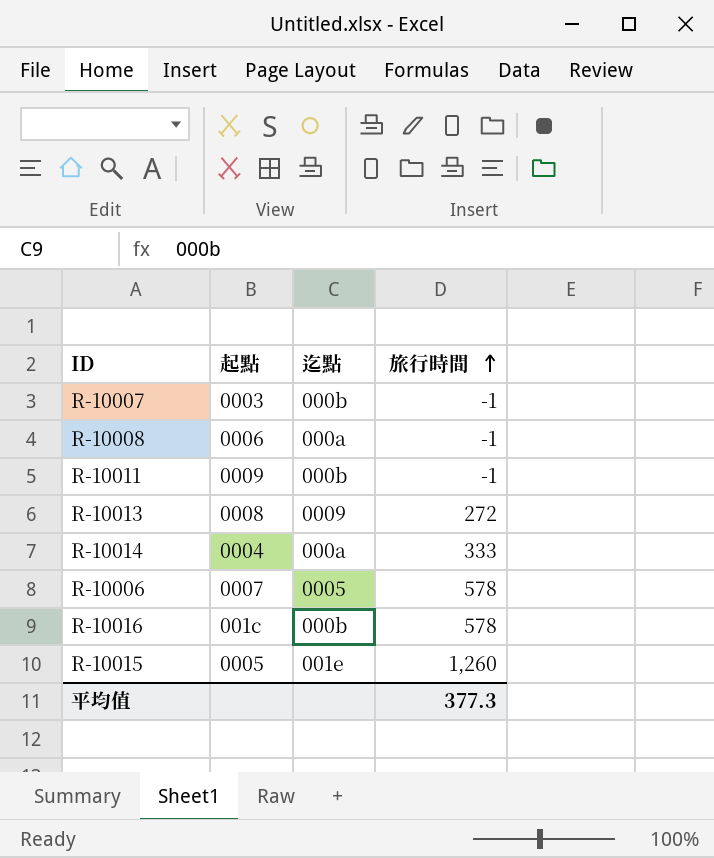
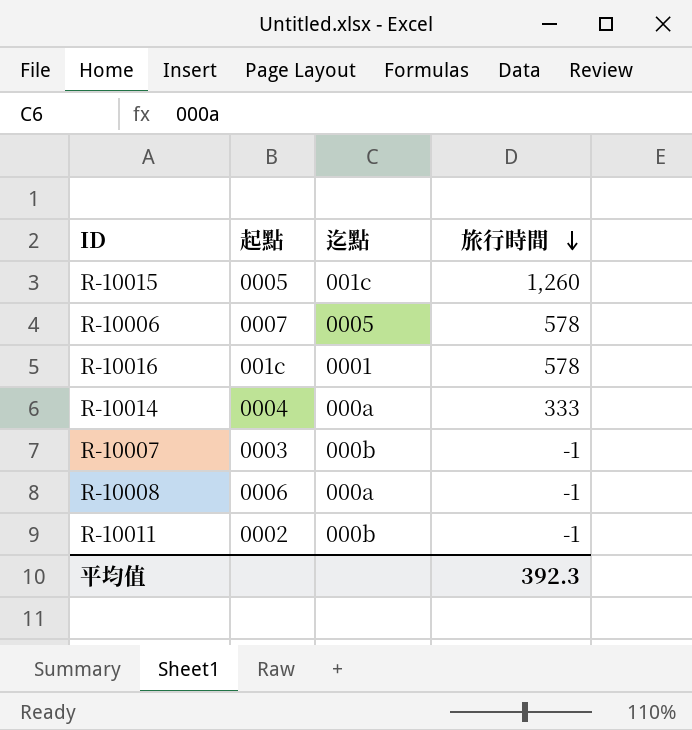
row order: 旅行時間 ascending -> 旅行時間 descending
row R-10013: 0008 | 0009 | 272 -> none
R-10015 | 迄點: 001e -> 001c
R-10016 | 迄點: 000b -> 0001
R-10011 | 起點: 0009 -> 0002
平均值 | 旅行時間: 377.3 -> 392.3

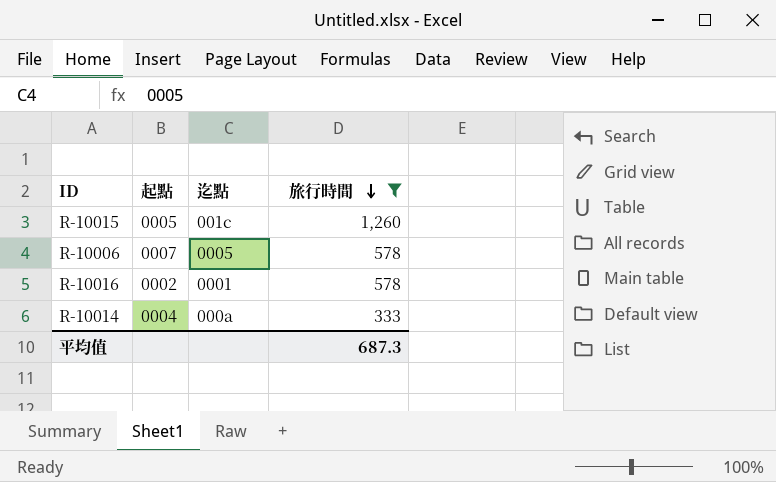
filter: none -> 旅行時間 != -1
R-10016 | 起點: 001c -> 0002
平均值 | 旅行時間: 392.3 -> 687.3

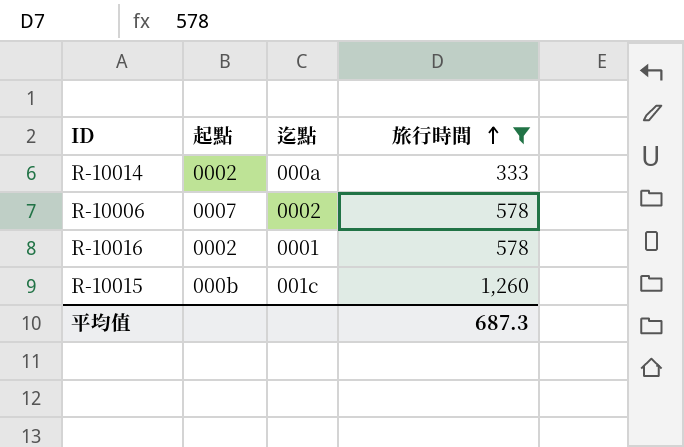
row order: 旅行時間 descending -> 旅行時間 ascending
R-10014 | 起點: 0004 -> 0002
R-10006 | 迄點: 0005 -> 0002
R-10015 | 起點: 0005 -> 000b

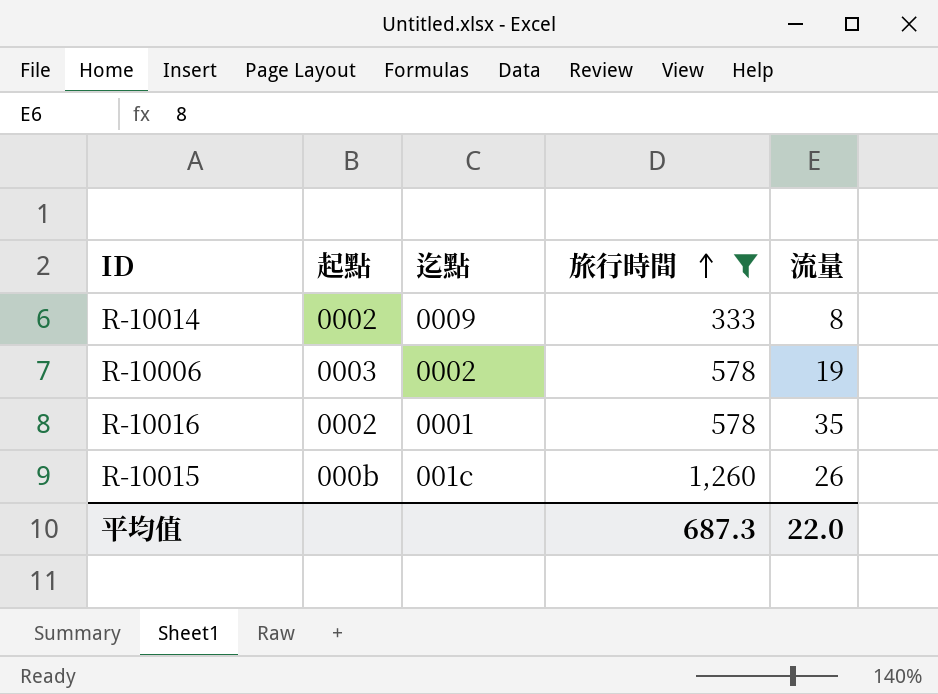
column 流量 | position: none -> 5
R-10014 | 迄點: 000a -> 0009
R-10006 | 起點: 0007 -> 0003

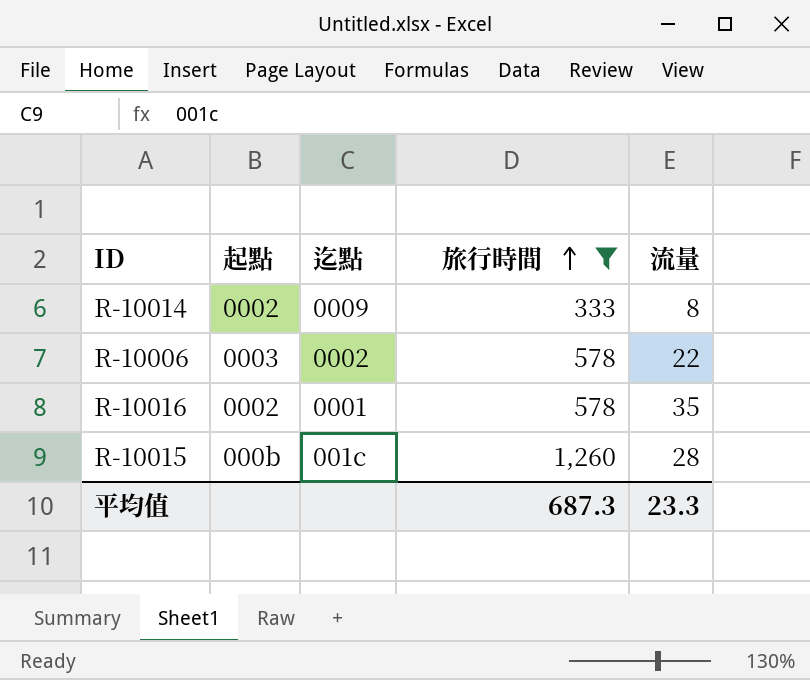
R-10006 | 流量: 19 -> 22
R-10015 | 流量: 26 -> 28
平均值 | 流量: 22.0 -> 23.3

